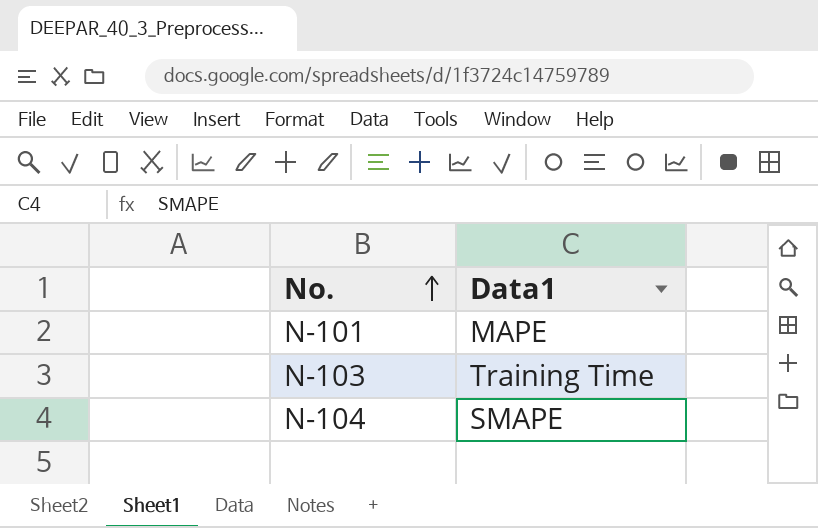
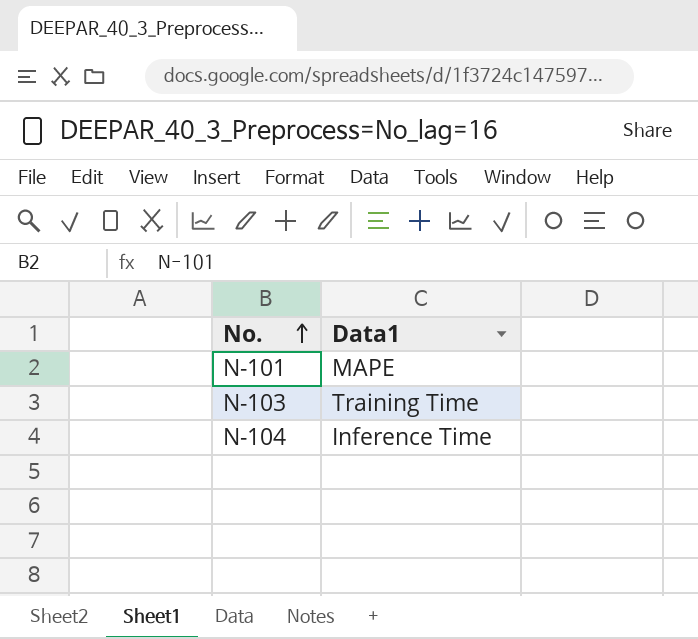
N-104 | Data1: SMAPE -> Inference Time

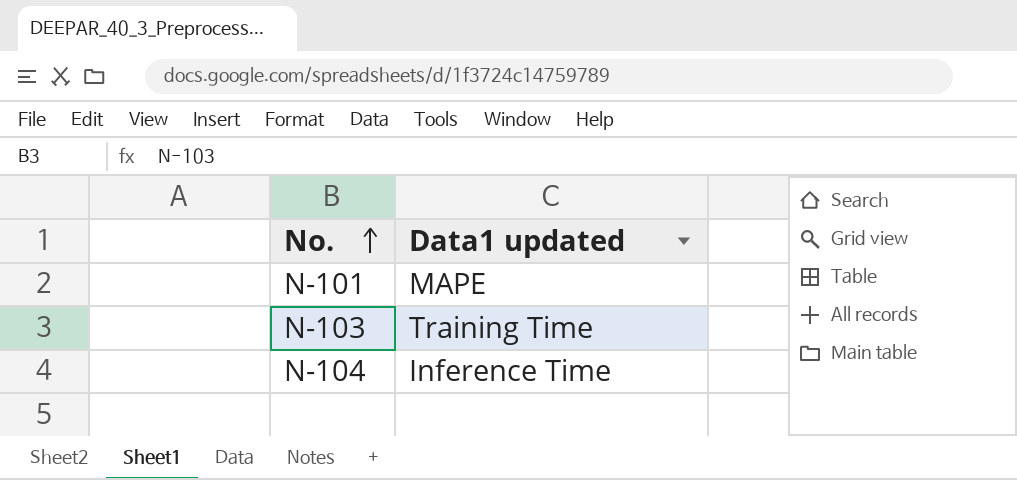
column name: Data1 -> Data1 updated

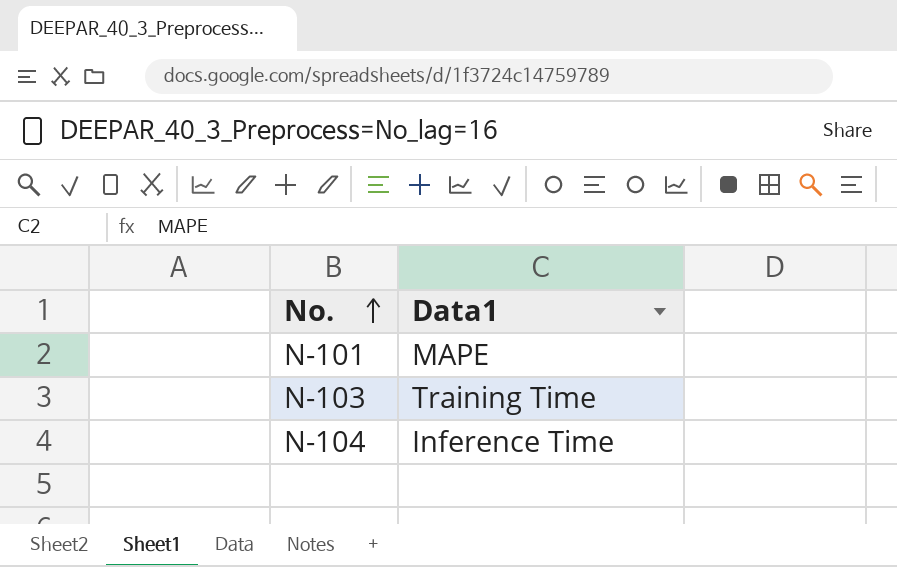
column name: Data1 updated -> Data1

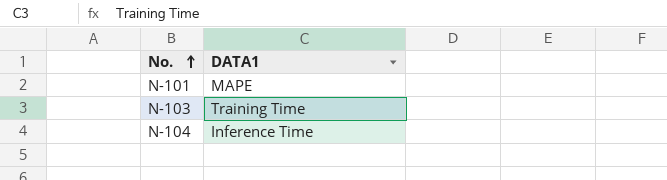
column name: Data1 -> DATA1

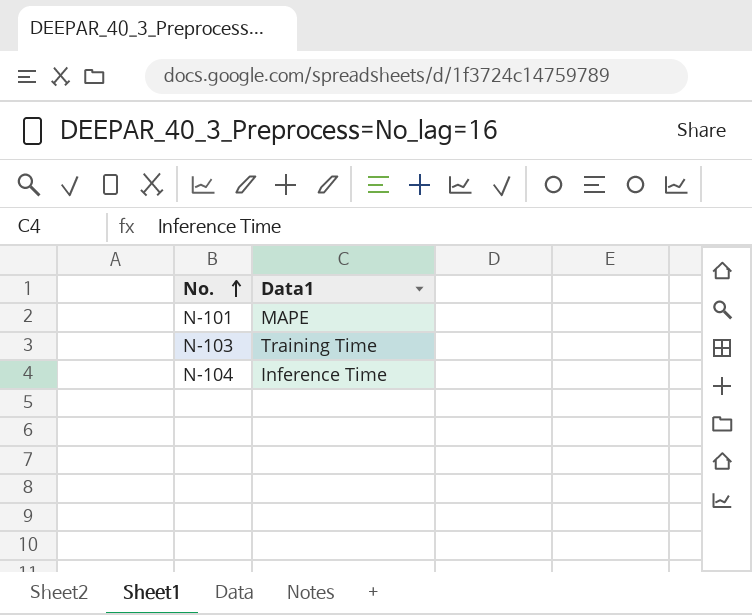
column name: DATA1 -> Data1

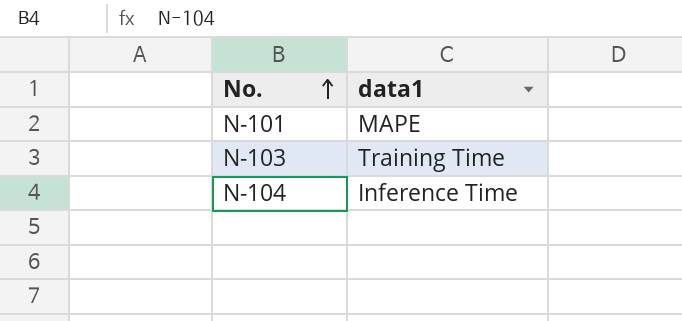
column name: Data1 -> data1

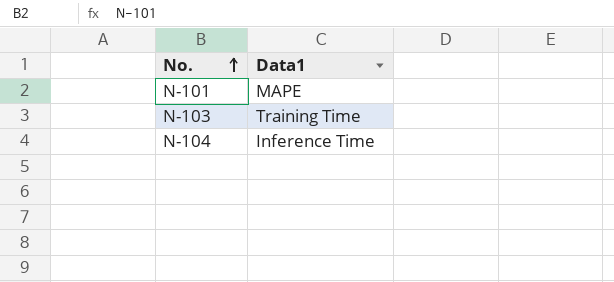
column name: data1 -> Data1

